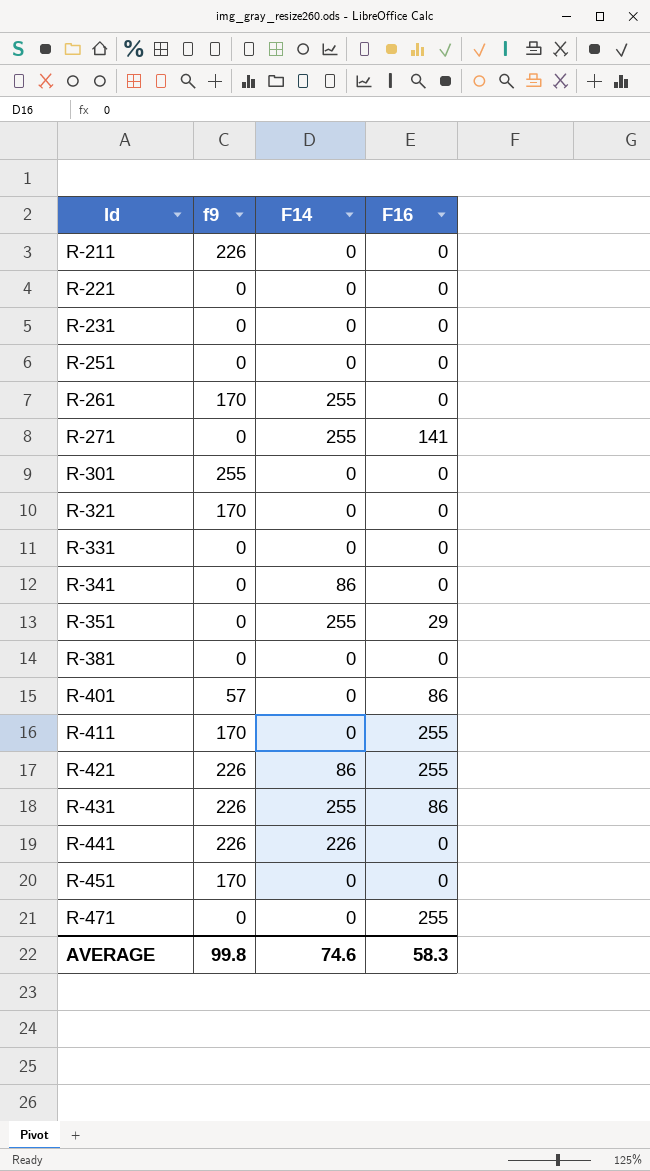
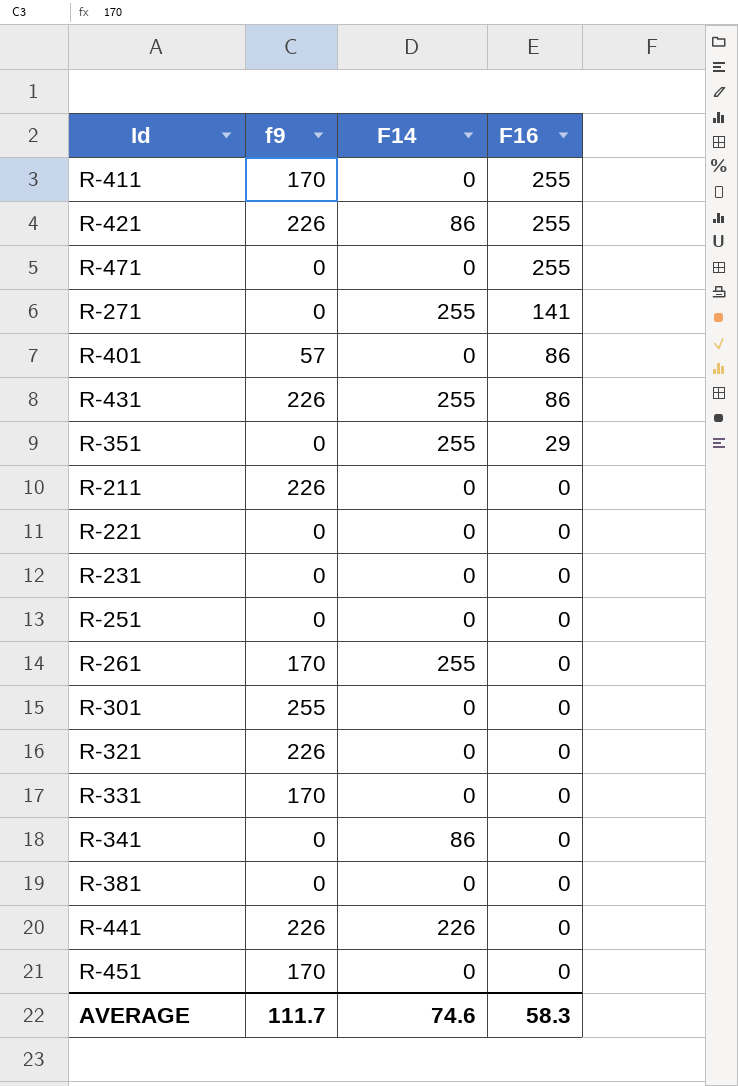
row order: Id ascending -> F16 descending
R-321 | f9: 170 -> 226
R-331 | f9: 0 -> 170
AVERAGE | f9: 99.8 -> 111.7

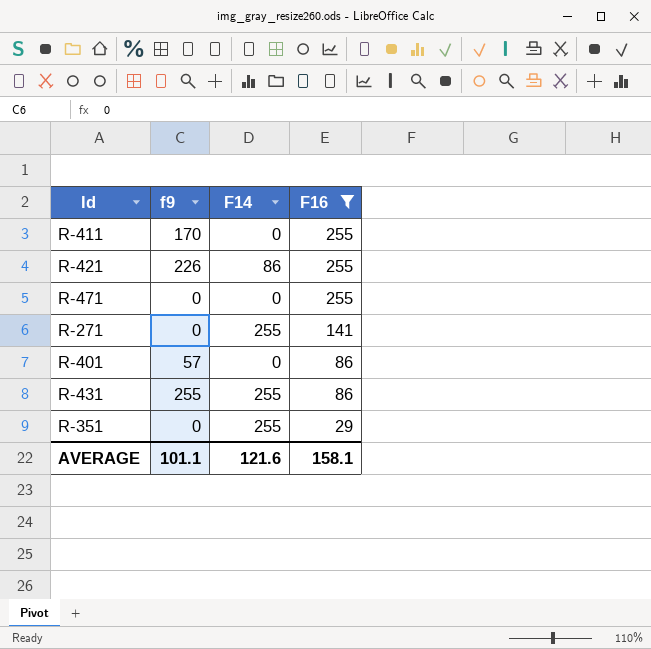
filter: none -> F16 != 0
R-431 | f9: 226 -> 255
AVERAGE | f9: 111.7 -> 101.1
AVERAGE | F14: 74.6 -> 121.6
AVERAGE | F16: 58.3 -> 158.1

